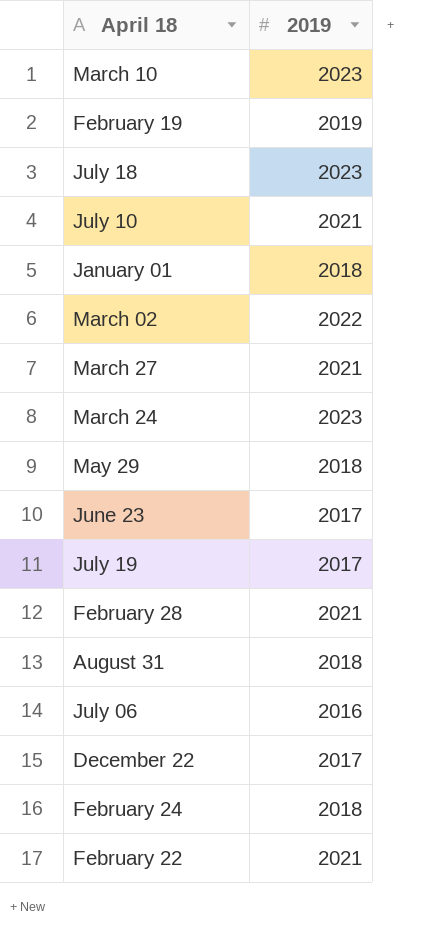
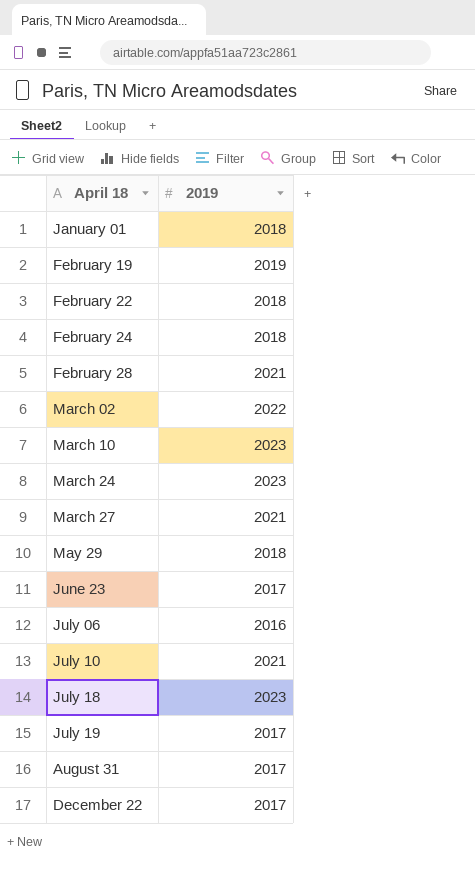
row order: none -> April 18 ascending
February 22 | 2019: 2021 -> 2018
August 31 | 2019: 2018 -> 2017

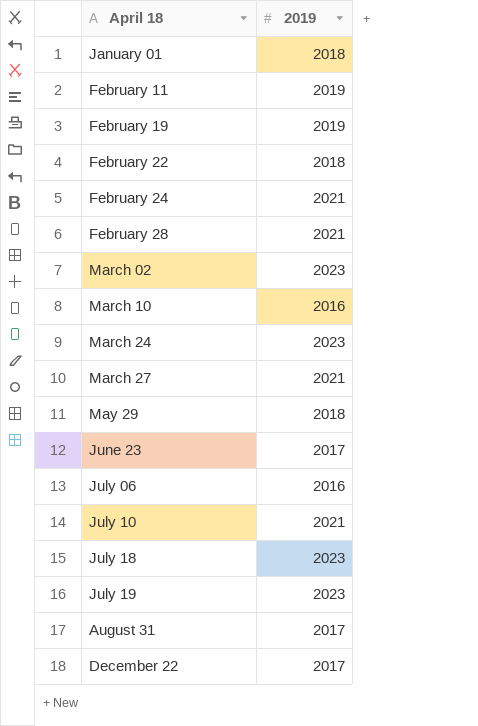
row February 11: none -> 2019
February 24 | 2019: 2018 -> 2021
March 02 | 2019: 2022 -> 2023
March 10 | 2019: 2023 -> 2016
July 19 | 2019: 2017 -> 2023

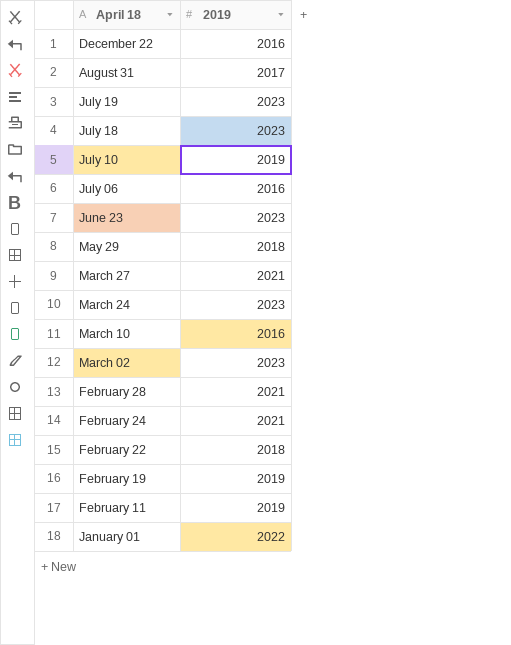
row order: April 18 ascending -> April 18 descending
December 22 | 2019: 2017 -> 2016
July 10 | 2019: 2021 -> 2019
June 23 | 2019: 2017 -> 2023
January 01 | 2019: 2018 -> 2022

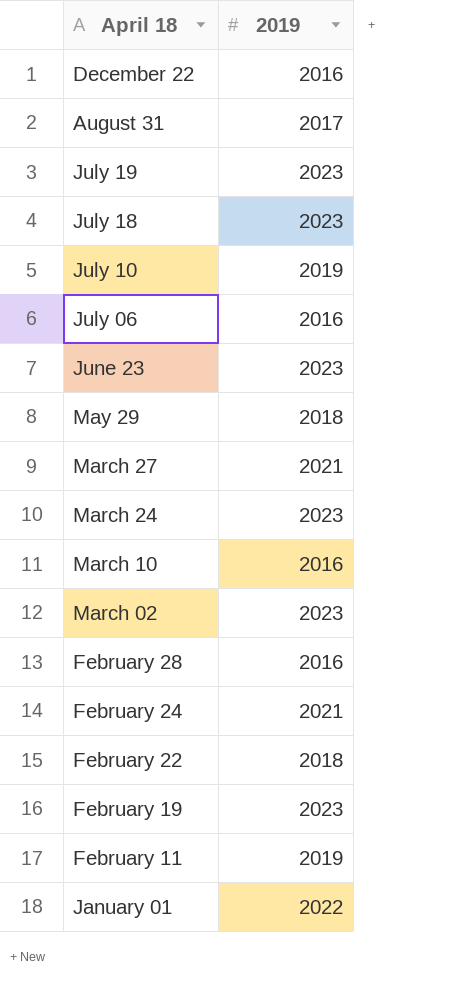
February 28 | 2019: 2021 -> 2016
February 19 | 2019: 2019 -> 2023

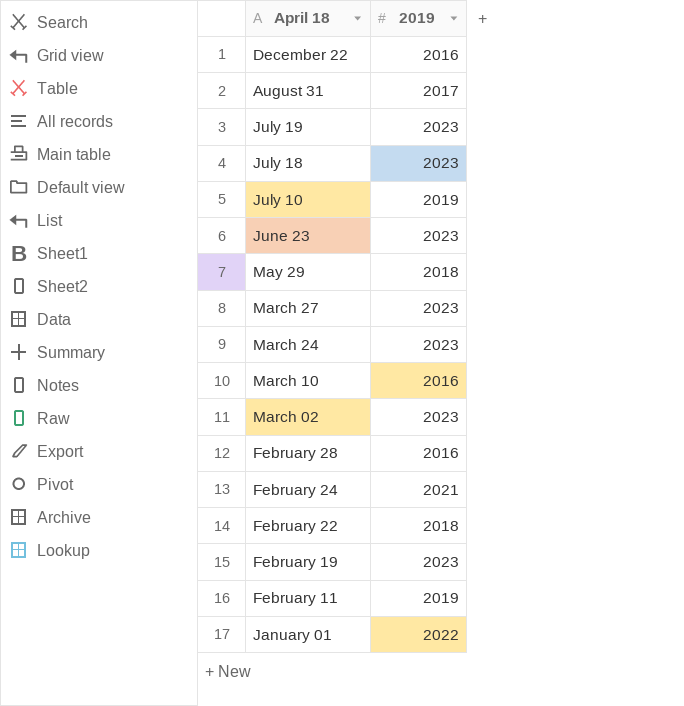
row July 06: 2016 -> none
March 27 | 2019: 2021 -> 2023

